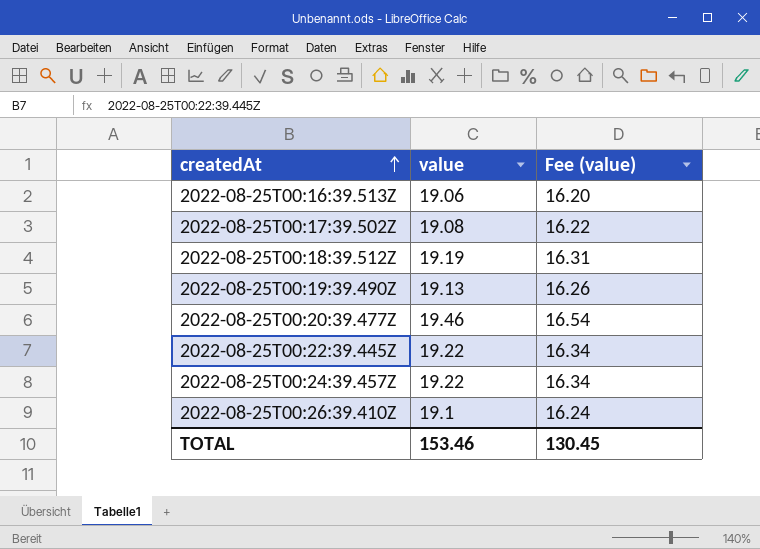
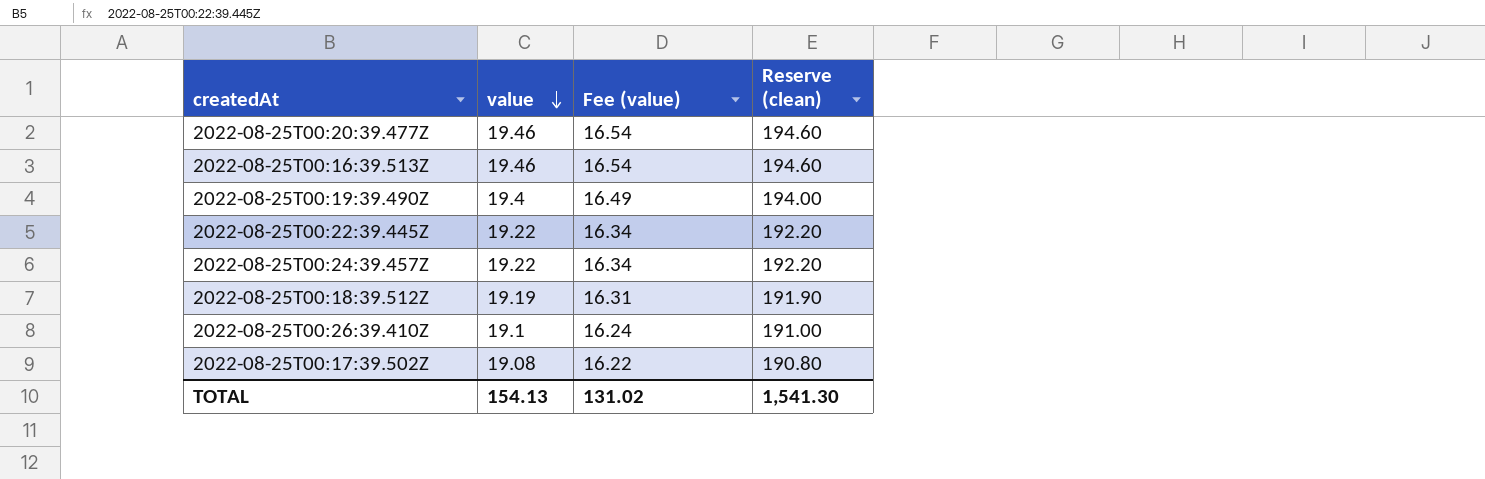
row order: createdAt ascending -> value descending
column Reserve (clean) | formula: none -> [value] * 10
2022-08-25T00:16:39.513Z | value: 19.06 -> 19.46
2022-08-25T00:16:39.513Z | Fee (value): 16.20 -> 16.54
2022-08-25T00:19:39.490Z | value: 19.13 -> 19.4
2022-08-25T00:19:39.490Z | Fee (value): 16.26 -> 16.49
TOTAL | value: 153.46 -> 154.13
TOTAL | Fee (value): 130.45 -> 131.02

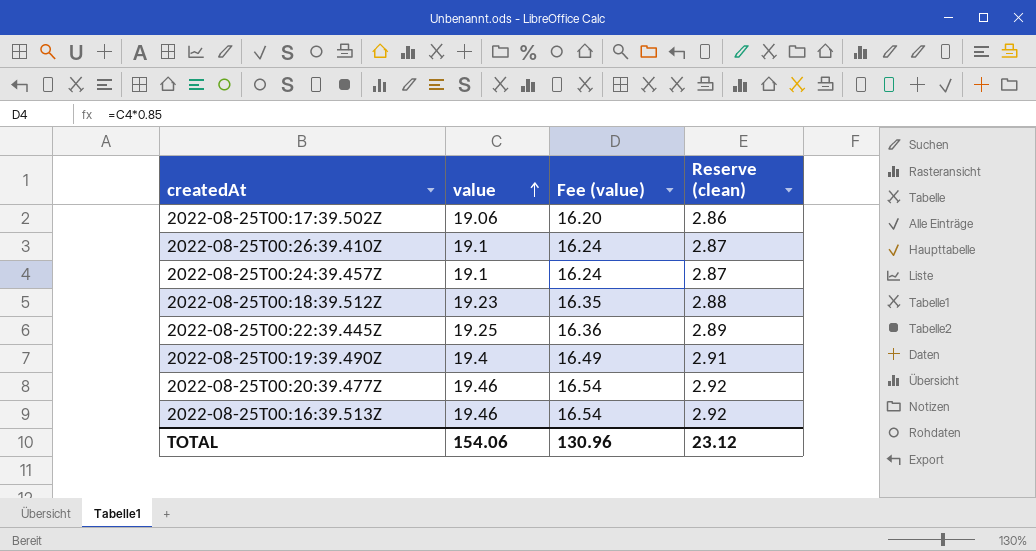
row order: value descending -> value ascending
column Reserve (clean) | formula: [value] * 10 -> [value] * 0.15
2022-08-25T00:17:39.502Z | value: 19.08 -> 19.06
2022-08-25T00:17:39.502Z | Fee (value): 16.22 -> 16.20
2022-08-25T00:24:39.457Z | value: 19.22 -> 19.1
2022-08-25T00:24:39.457Z | Fee (value): 16.34 -> 16.24
2022-08-25T00:18:39.512Z | value: 19.19 -> 19.23
2022-08-25T00:18:39.512Z | Fee (value): 16.31 -> 16.35
2022-08-25T00:22:39.445Z | value: 19.22 -> 19.25
2022-08-25T00:22:39.445Z | Fee (value): 16.34 -> 16.36
TOTAL | value: 154.13 -> 154.06
TOTAL | Fee (value): 131.02 -> 130.96
TOTAL | Reserve (clean): 1,541.30 -> 23.12

